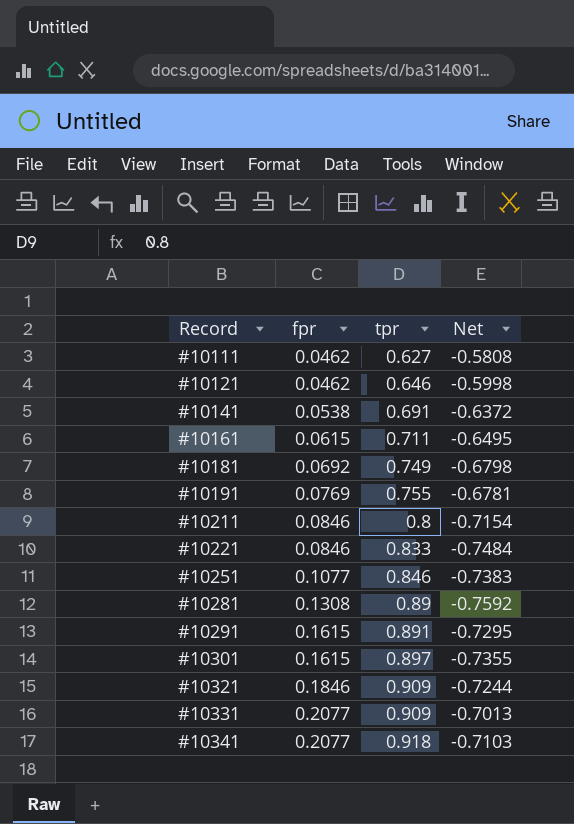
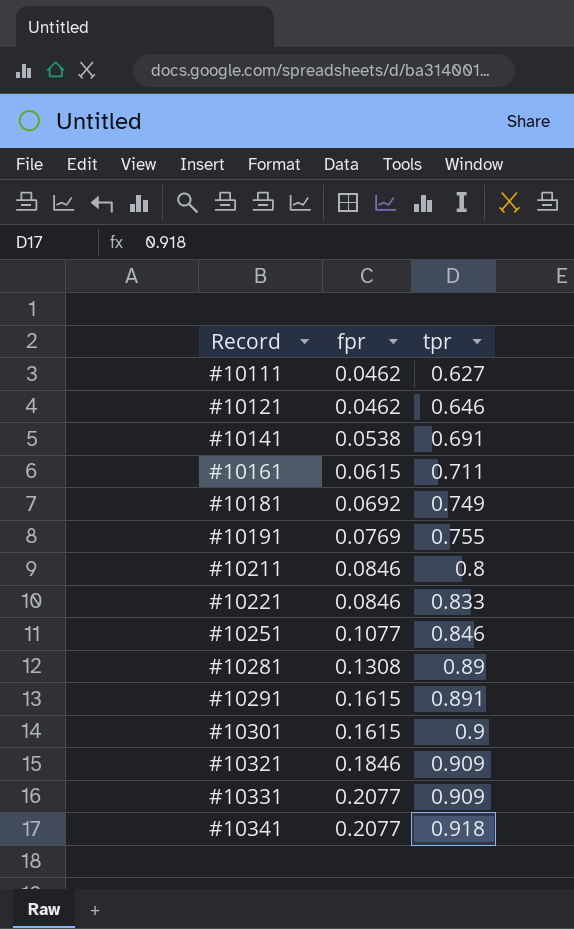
column Net | formula: [fpr] - [tpr] -> none
#10301 | tpr: 0.897 -> 0.9

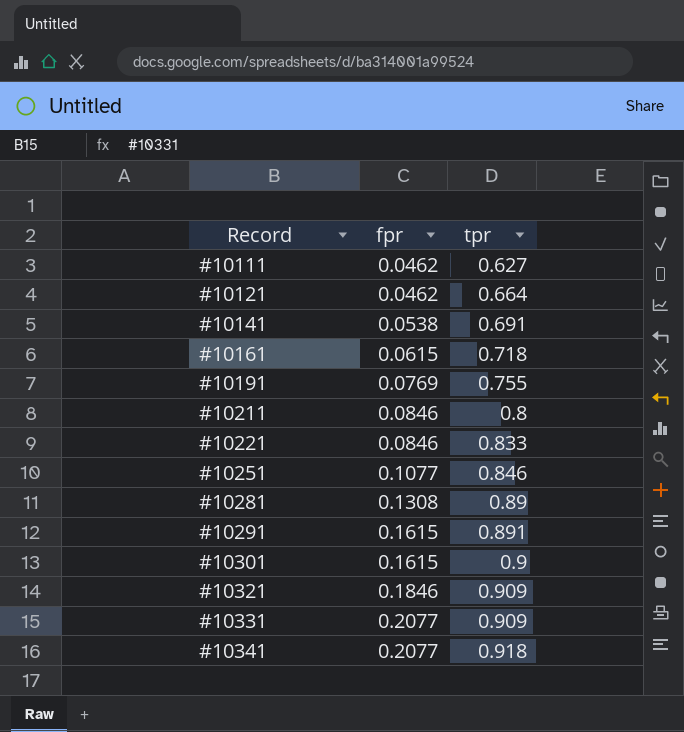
row #10181: 0.0692 | 0.749 -> none
#10121 | tpr: 0.646 -> 0.664
#10161 | tpr: 0.711 -> 0.718

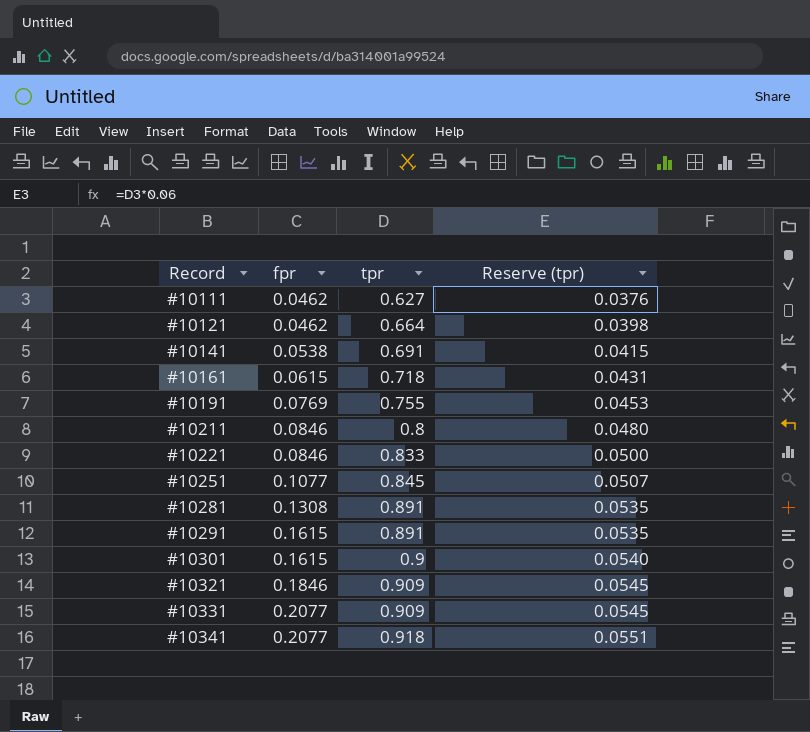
column Reserve (tpr) | formula: none -> [tpr] * 0.06
#10251 | tpr: 0.846 -> 0.845
#10281 | tpr: 0.89 -> 0.891

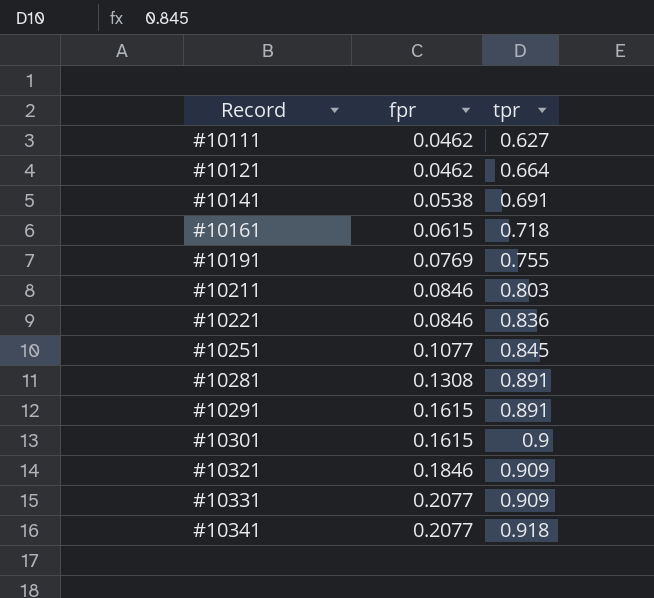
column Reserve (tpr) | formula: [tpr] * 0.06 -> none
#10211 | tpr: 0.8 -> 0.803
#10221 | tpr: 0.833 -> 0.836

